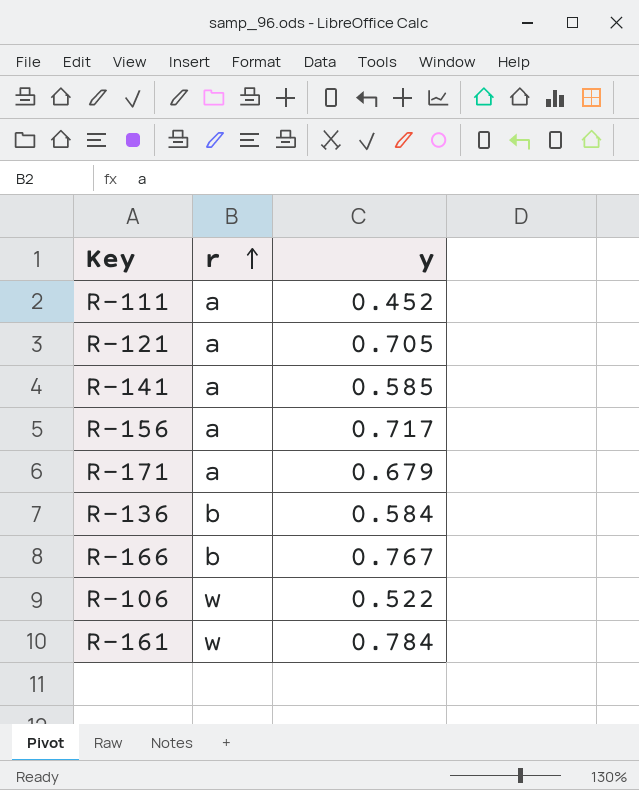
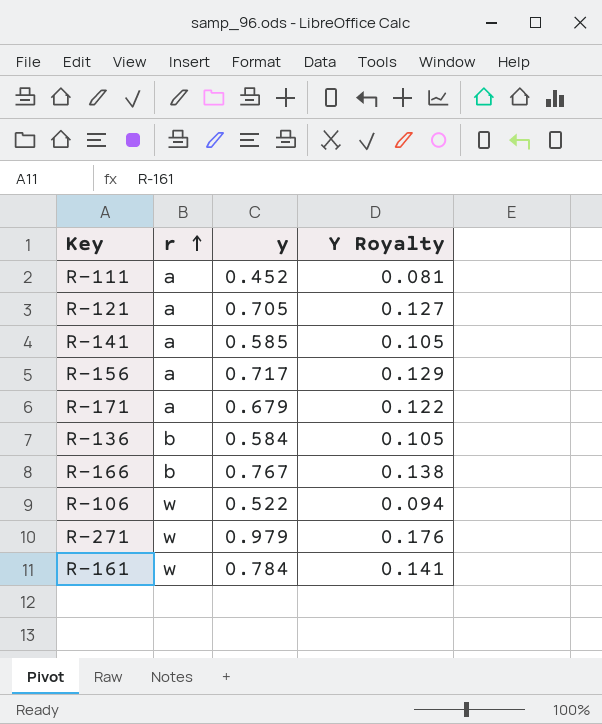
column Y Royalty | formula: none -> [y] * 0.18
row R-271: none -> w | 0.979 | 0.176

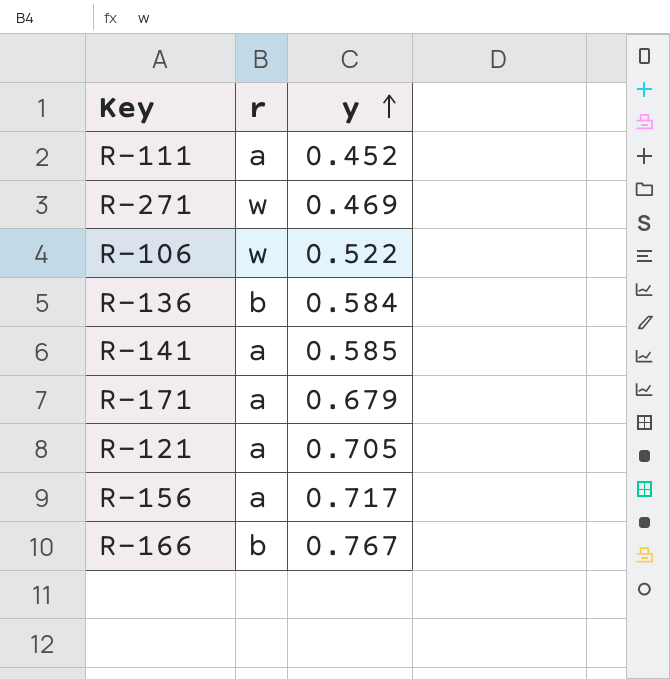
row order: r ascending -> y ascending
column Y Royalty | formula: [y] * 0.18 -> none
row R-161: w | 0.784 | 0.141 -> none
R-271 | y: 0.979 -> 0.469

